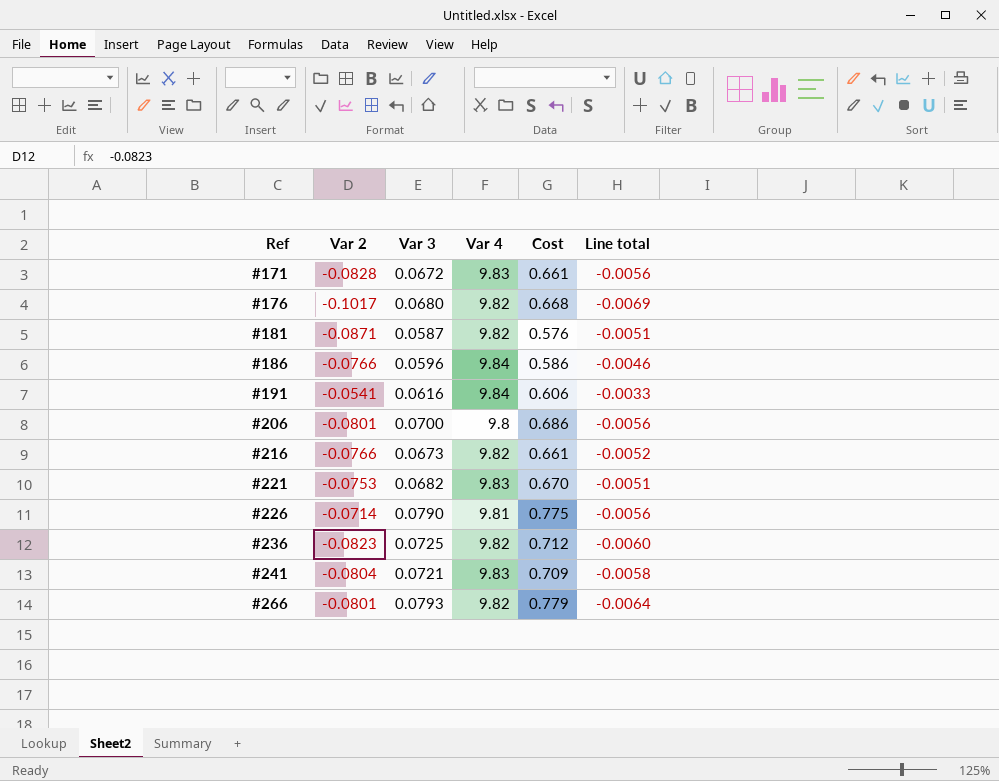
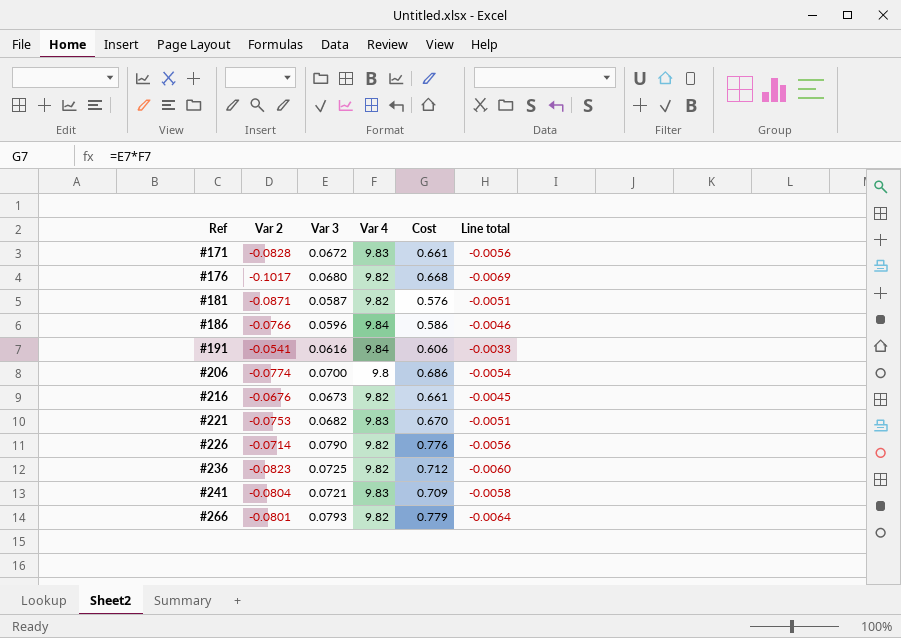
#206 | Var 2: -0.0801 -> -0.0774
#206 | Line total: -0.0056 -> -0.0054
#216 | Var 2: -0.0766 -> -0.0676
#216 | Line total: -0.0052 -> -0.0045
#226 | Var 4: 9.81 -> 9.82
#226 | Cost: 0.775 -> 0.776

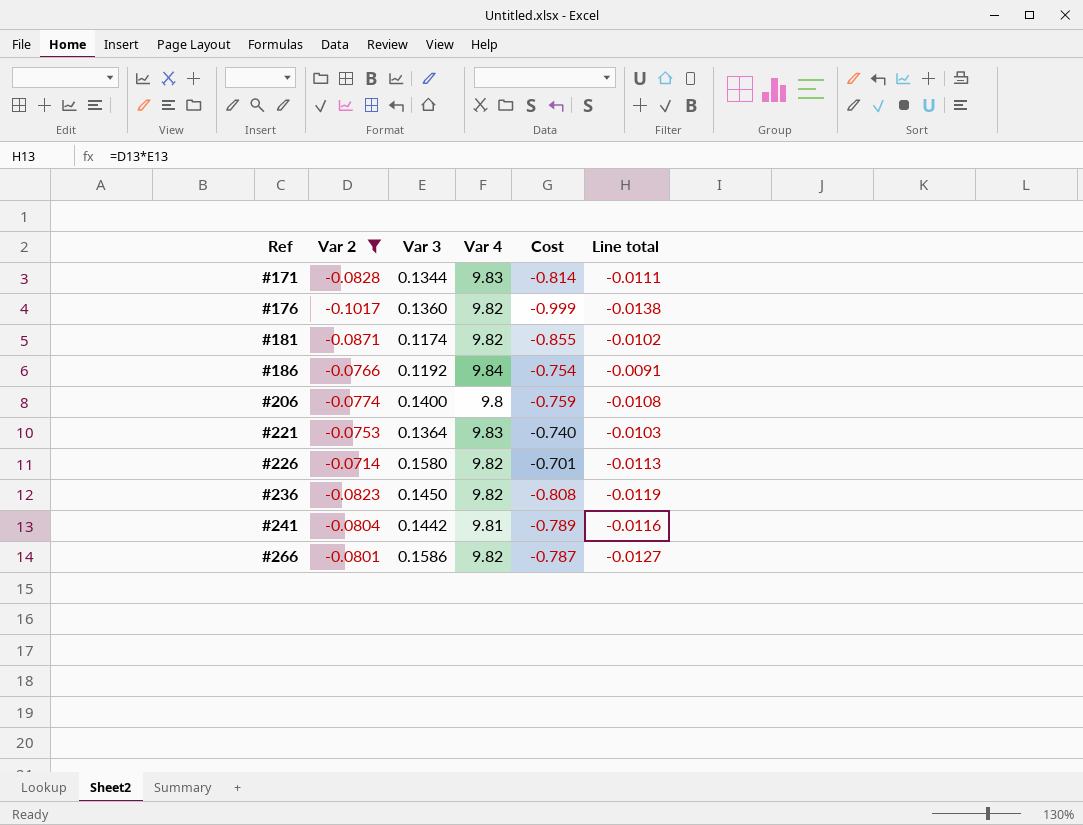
filter: none -> Var 2 <= -0.0714
column Cost | formula: [Var 3] * [Var 4] -> [Var 2] * [Var 4]
#171 | Var 3: 0.0672 -> 0.1344
#171 | Line total: -0.0056 -> -0.0111
#176 | Var 3: 0.0680 -> 0.1360
#176 | Line total: -0.0069 -> -0.0138
#181 | Var 3: 0.0587 -> 0.1174
#181 | Line total: -0.0051 -> -0.0102
#186 | Var 3: 0.0596 -> 0.1192
#186 | Line total: -0.0046 -> -0.0091
#206 | Var 3: 0.0700 -> 0.1400
#206 | Line total: -0.0054 -> -0.0108
#221 | Var 3: 0.0682 -> 0.1364
#221 | Line total: -0.0051 -> -0.0103
#226 | Var 3: 0.0790 -> 0.1580
#226 | Line total: -0.0056 -> -0.0113
#236 | Var 3: 0.0725 -> 0.1450
#236 | Line total: -0.0060 -> -0.0119
#241 | Var 3: 0.0721 -> 0.1442
#241 | Var 4: 9.83 -> 9.81
#241 | Line total: -0.0058 -> -0.0116
#266 | Var 3: 0.0793 -> 0.1586
#266 | Line total: -0.0064 -> -0.0127

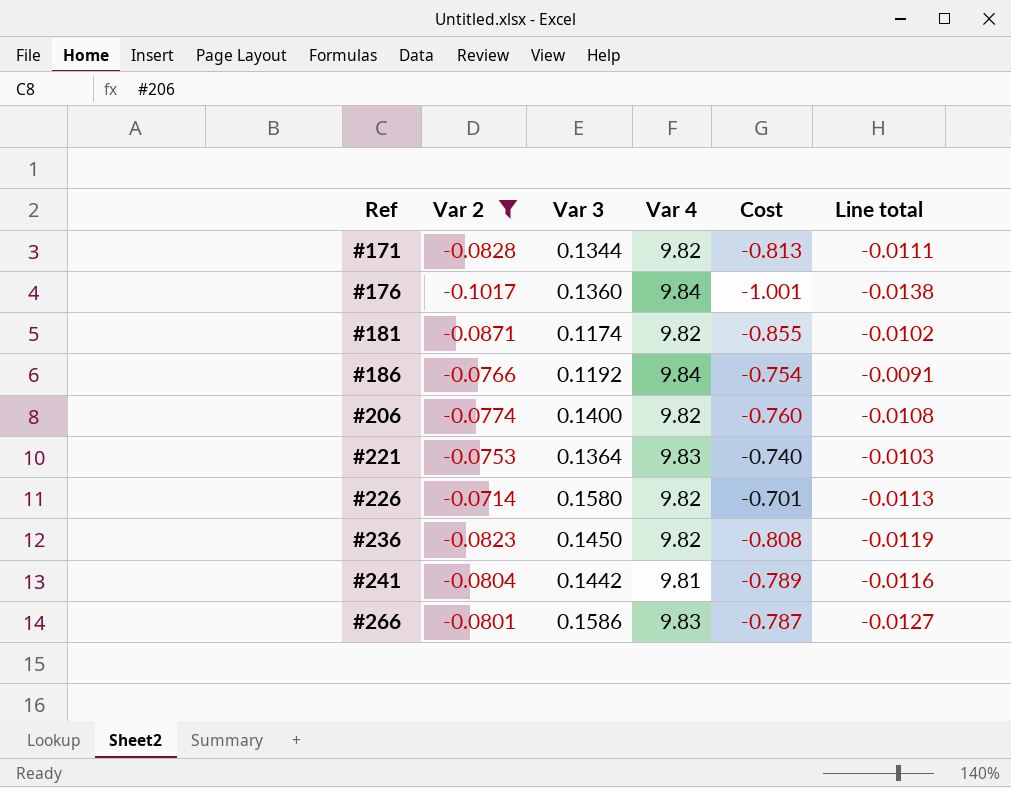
#171 | Var 4: 9.83 -> 9.82
#171 | Cost: -0.814 -> -0.813
#176 | Var 4: 9.82 -> 9.84
#176 | Cost: -0.999 -> -1.001
#206 | Var 4: 9.8 -> 9.82
#206 | Cost: -0.759 -> -0.760
#266 | Var 4: 9.82 -> 9.83

